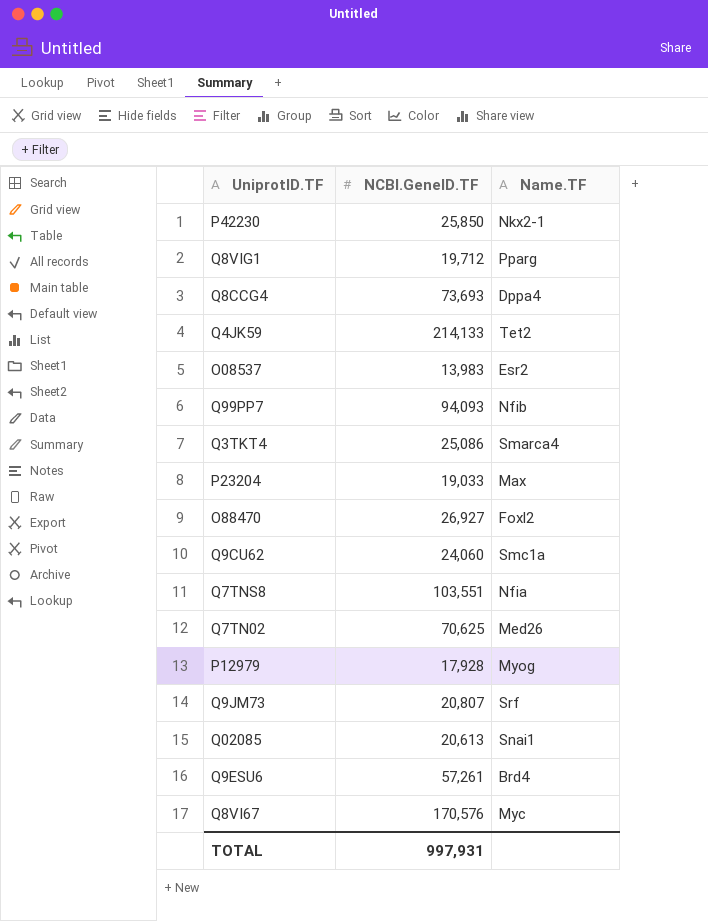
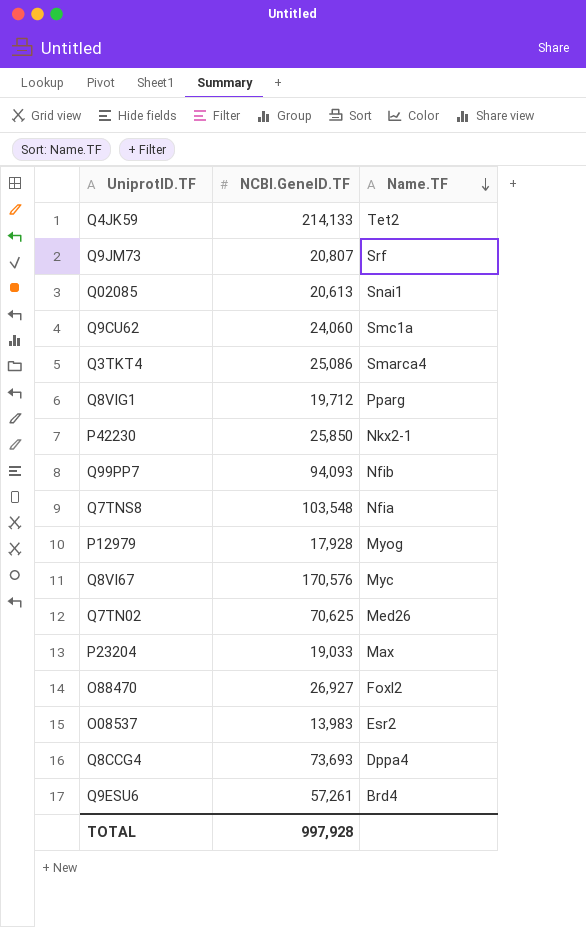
row order: none -> Name.TF descending
Q7TNS8 | NCBI.GeneID.TF: 103,551 -> 103,548
TOTAL | NCBI.GeneID.TF: 997,931 -> 997,928

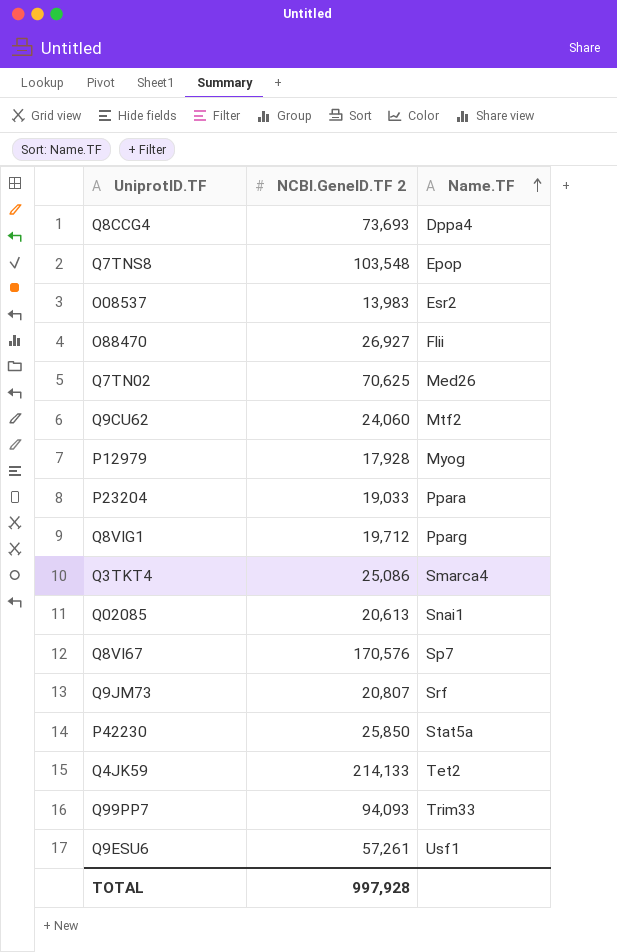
row order: Name.TF descending -> Name.TF ascending
column name: NCBI.GeneID.TF -> NCBI.GeneID.TF 2
Q7TNS8 | Name.TF: Nfia -> Epop
O88470 | Name.TF: Foxl2 -> Flii
Q9CU62 | Name.TF: Smc1a -> Mtf2
P23204 | Name.TF: Max -> Ppara
Q8VI67 | Name.TF: Myc -> Sp7
P42230 | Name.TF: Nkx2-1 -> Stat5a
Q99PP7 | Name.TF: Nfib -> Trim33
Q9ESU6 | Name.TF: Brd4 -> Usf1

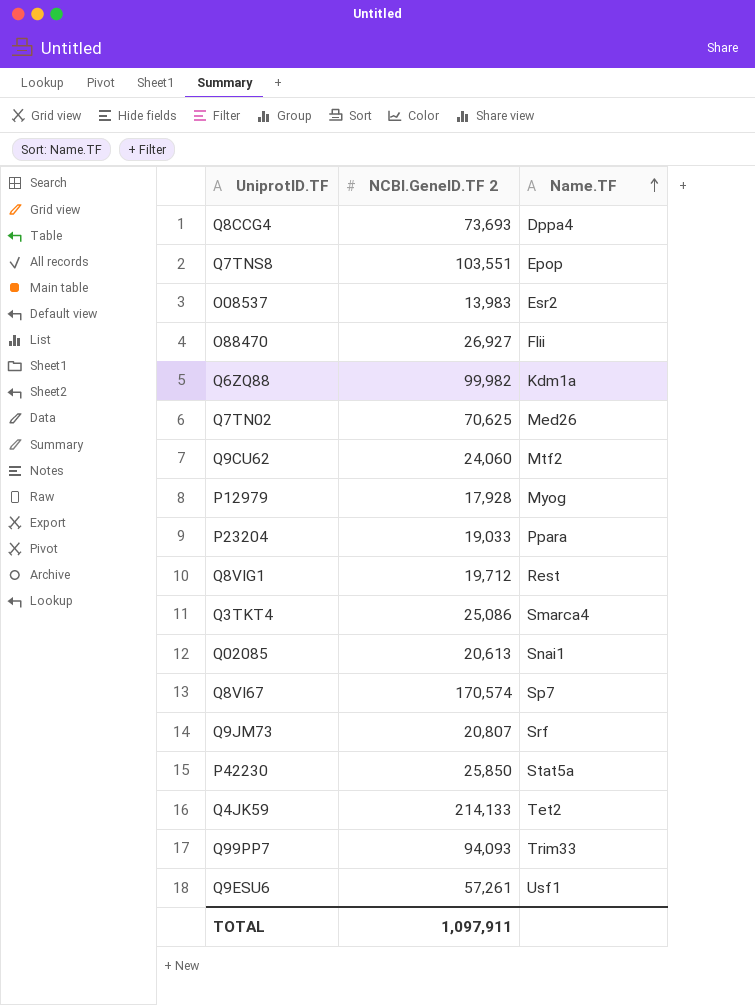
Q7TNS8 | NCBI.GeneID.TF 2: 103,548 -> 103,551
row Q6ZQ88: none -> 99,982 | Kdm1a
Q8VIG1 | Name.TF: Pparg -> Rest
Q8VI67 | NCBI.GeneID.TF 2: 170,576 -> 170,574
TOTAL | NCBI.GeneID.TF 2: 997,928 -> 1,097,911

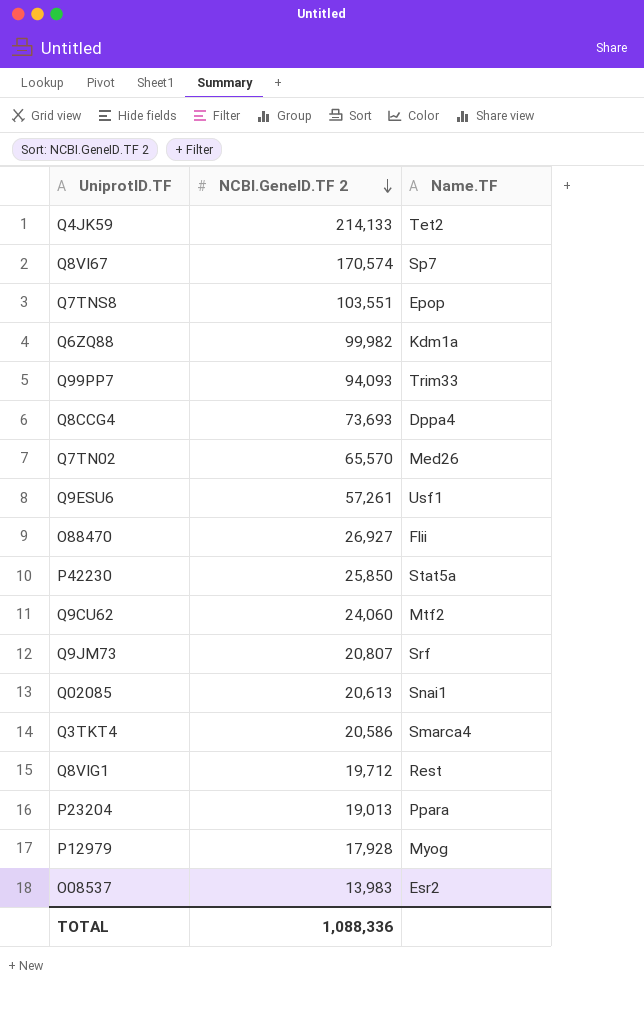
row order: Name.TF ascending -> NCBI.GeneID.TF 2 descending
Q7TN02 | NCBI.GeneID.TF 2: 70,625 -> 65,570
Q3TKT4 | NCBI.GeneID.TF 2: 25,086 -> 20,586
P23204 | NCBI.GeneID.TF 2: 19,033 -> 19,013
TOTAL | NCBI.GeneID.TF 2: 1,097,911 -> 1,088,336

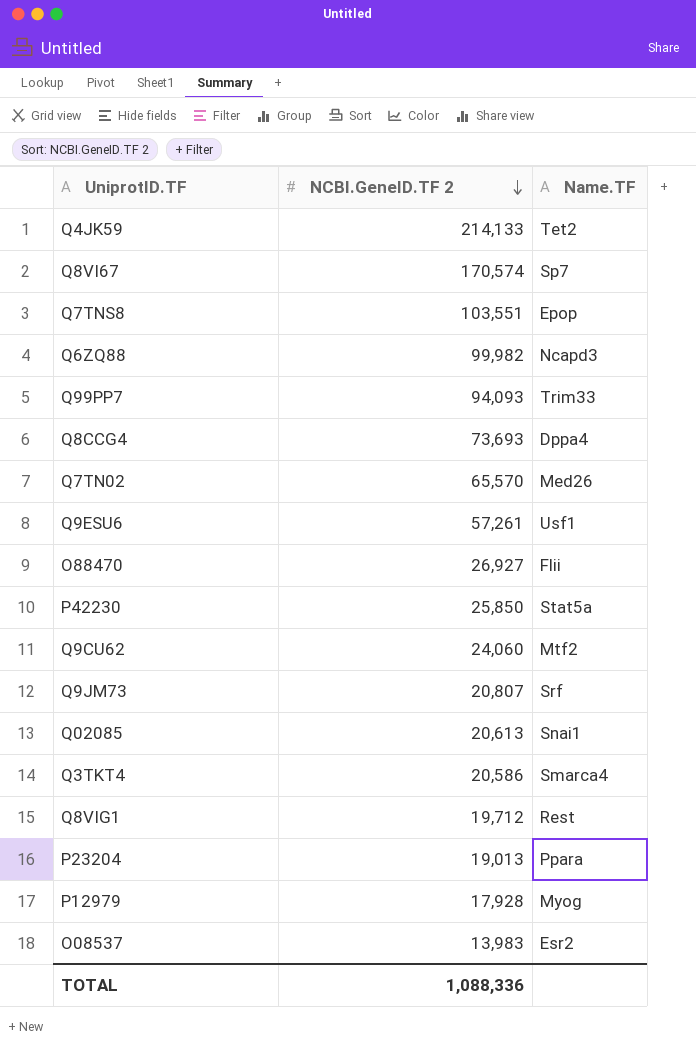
Q6ZQ88 | Name.TF: Kdm1a -> Ncapd3

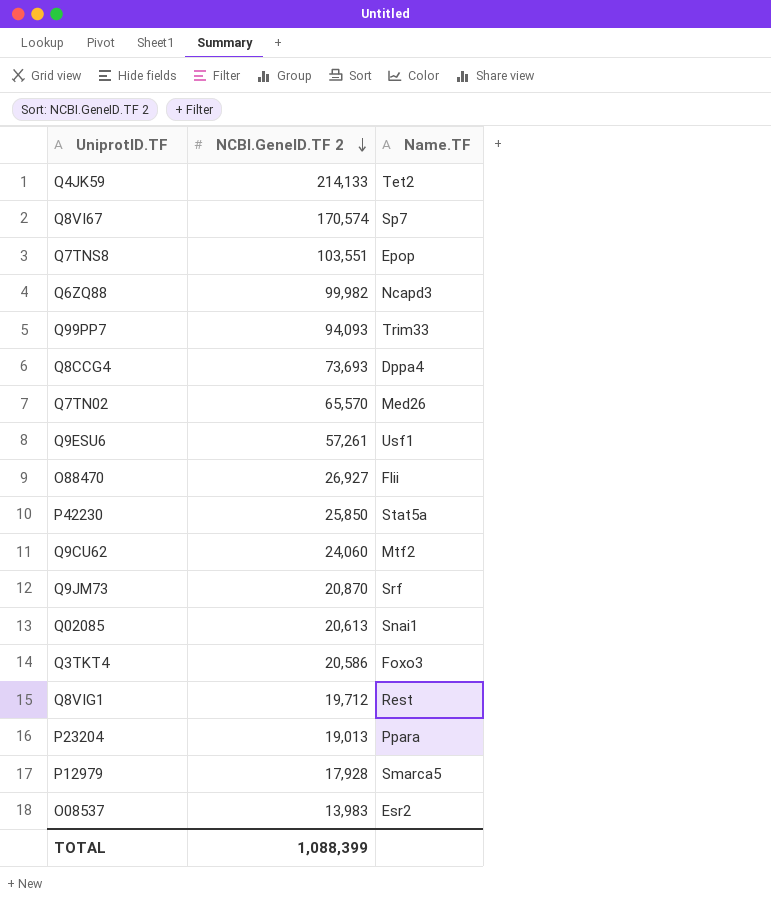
Q9JM73 | NCBI.GeneID.TF 2: 20,807 -> 20,870
Q3TKT4 | Name.TF: Smarca4 -> Foxo3
P12979 | Name.TF: Myog -> Smarca5
TOTAL | NCBI.GeneID.TF 2: 1,088,336 -> 1,088,399

